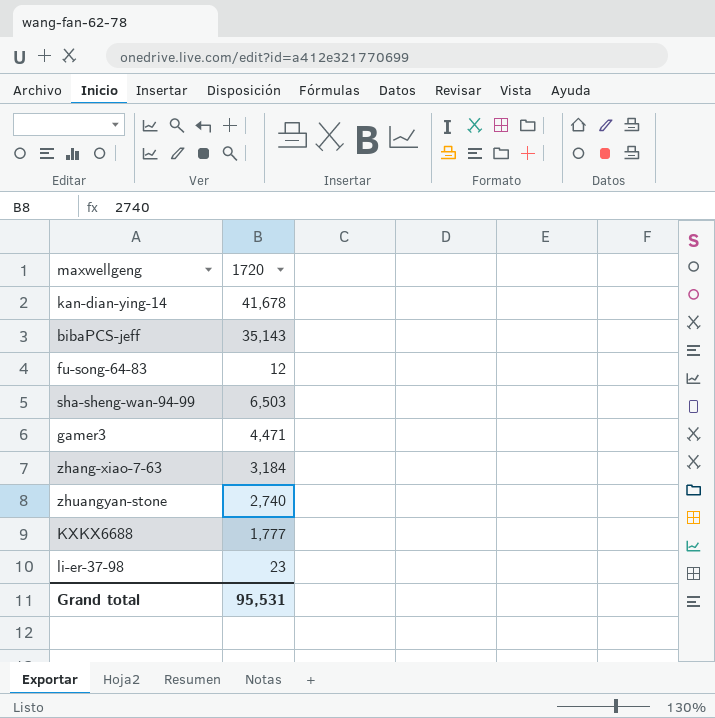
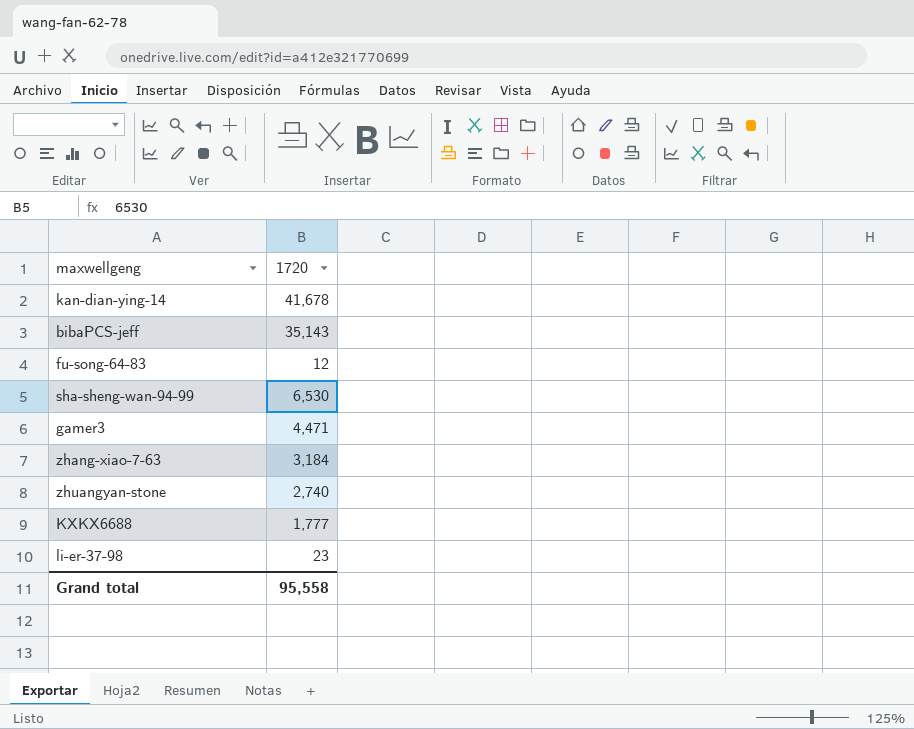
sha-sheng-wan-94-99 | 1720: 6,503 -> 6,530
Grand total | 1720: 95,531 -> 95,558

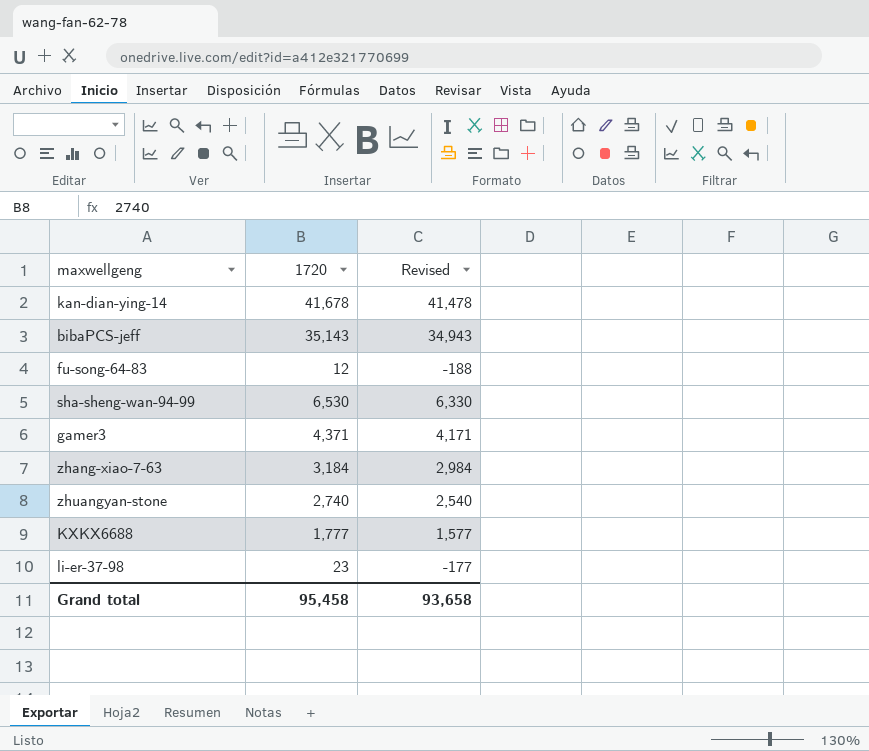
column Revised | formula: none -> [1720] - 200
gamer3 | 1720: 4,471 -> 4,371
Grand total | 1720: 95,558 -> 95,458

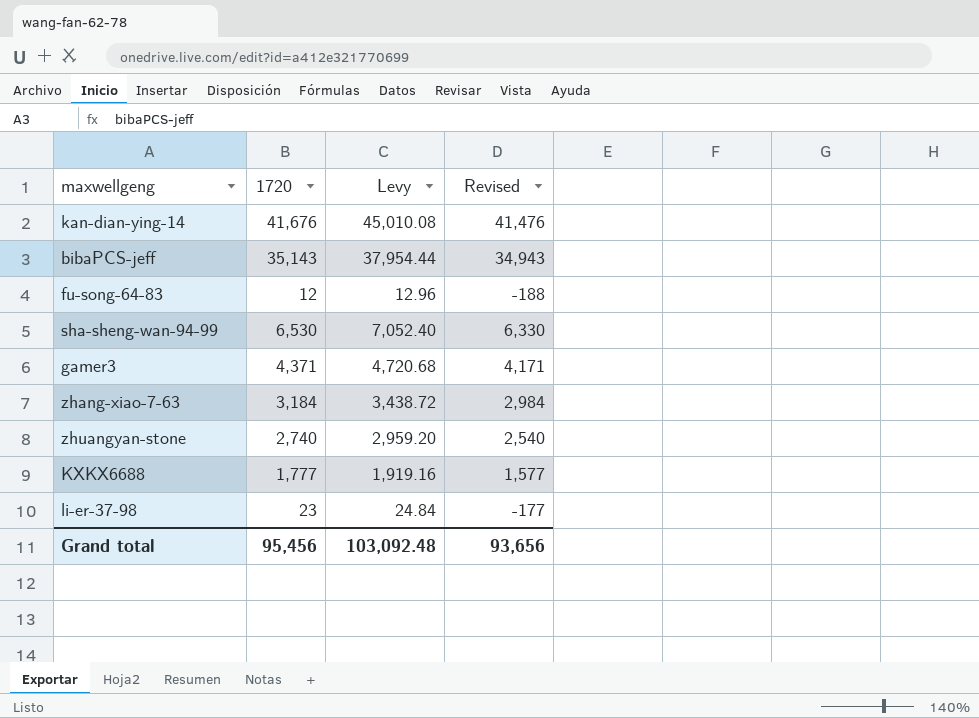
column Levy | formula: none -> [1720] * 1.08
kan-dian-ying-14 | 1720: 41,678 -> 41,676
kan-dian-ying-14 | Revised: 41,478 -> 41,476
Grand total | 1720: 95,458 -> 95,456
Grand total | Revised: 93,658 -> 93,656

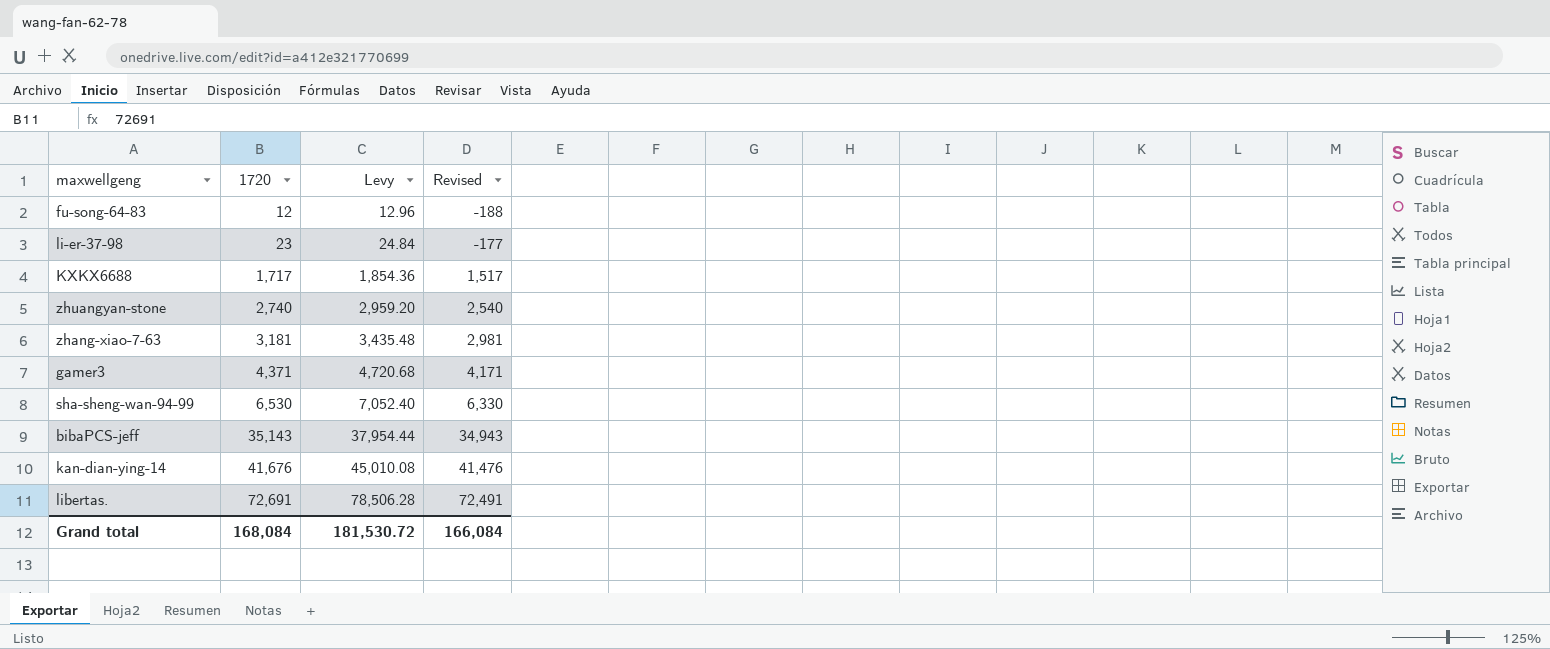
row order: none -> 1720 ascending
KXKX6688 | 1720: 1,777 -> 1,717
KXKX6688 | Levy: 1,919.16 -> 1,854.36
KXKX6688 | Revised: 1,577 -> 1,517
zhang-xiao-7-63 | 1720: 3,184 -> 3,181
zhang-xiao-7-63 | Levy: 3,438.72 -> 3,435.48
zhang-xiao-7-63 | Revised: 2,984 -> 2,981
row libertas.: none -> 72,691 | 78,506.28 | 72,491
Grand total | 1720: 95,456 -> 168,084
Grand total | Levy: 103,092.48 -> 181,530.72
Grand total | Revised: 93,656 -> 166,084

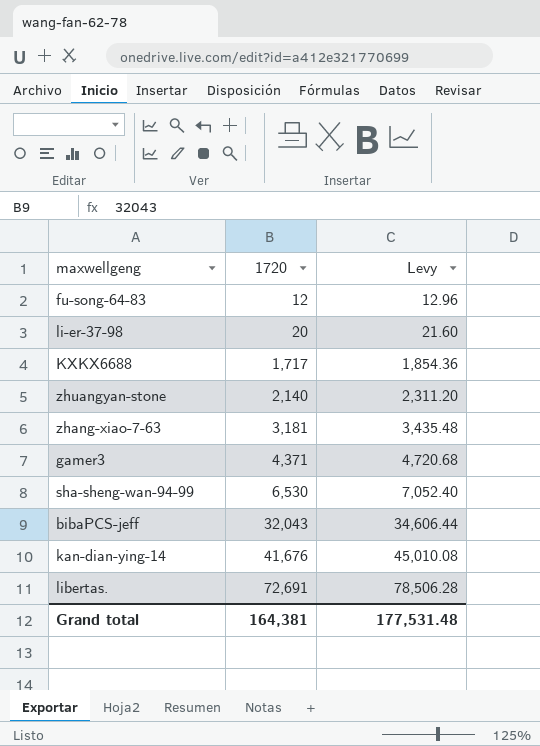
column Revised | formula: [1720] - 200 -> none
li-er-37-98 | 1720: 23 -> 20
li-er-37-98 | Levy: 24.84 -> 21.60
zhuangyan-stone | 1720: 2,740 -> 2,140
zhuangyan-stone | Levy: 2,959.20 -> 2,311.20
bibaPCS-jeff | 1720: 35,143 -> 32,043
bibaPCS-jeff | Levy: 37,954.44 -> 34,606.44
Grand total | 1720: 168,084 -> 164,381
Grand total | Levy: 181,530.72 -> 177,531.48

